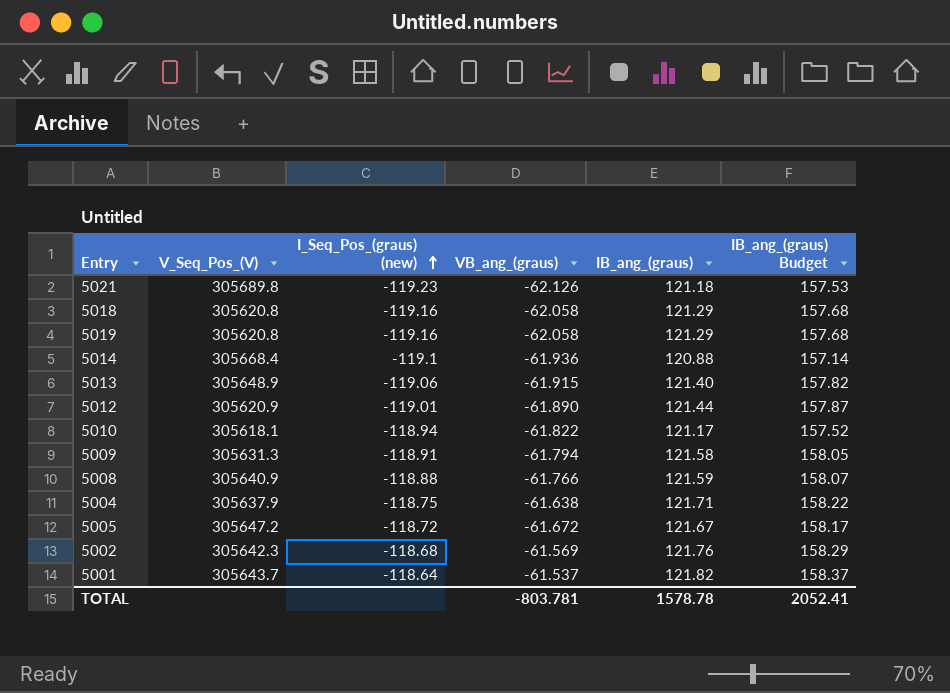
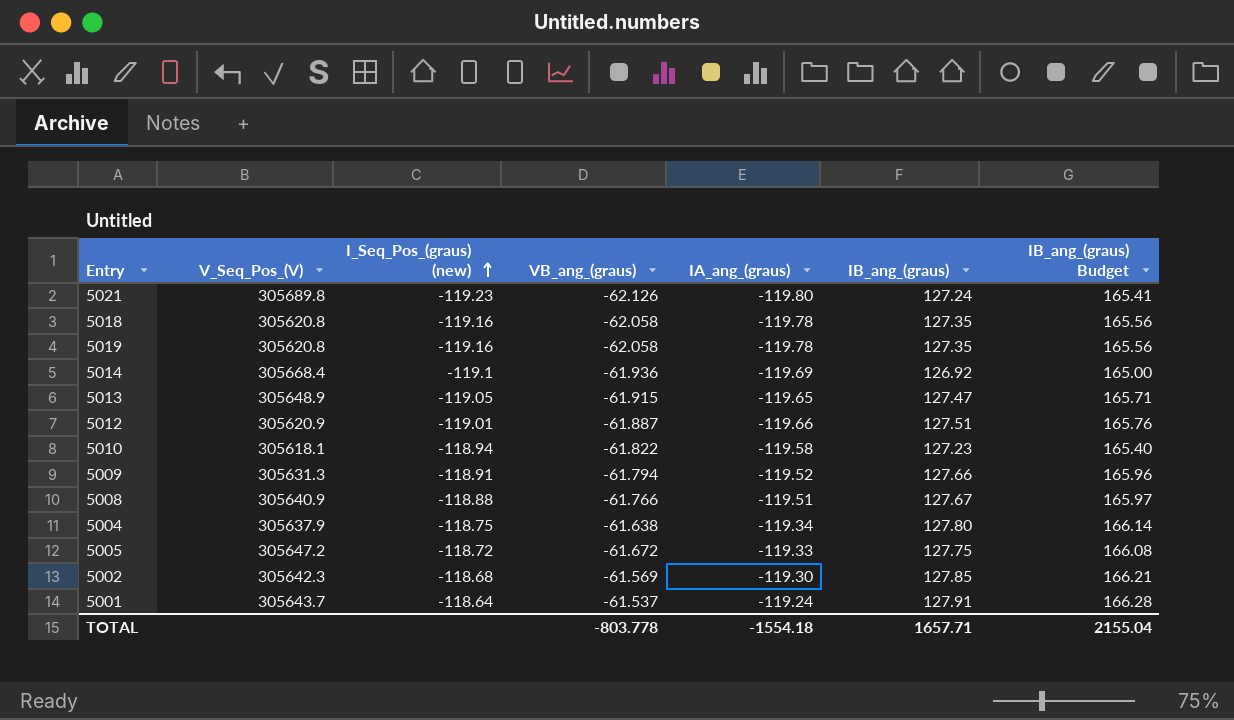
column IA_ang_(graus) | position: none -> 5
5021 | IB_ang_(graus): 121.18 -> 127.24
5021 | IB_ang_(graus) Budget: 157.53 -> 165.41
5018 | IB_ang_(graus): 121.29 -> 127.35
5018 | IB_ang_(graus) Budget: 157.68 -> 165.56
5019 | IB_ang_(graus): 121.29 -> 127.35
5019 | IB_ang_(graus) Budget: 157.68 -> 165.56
5014 | IB_ang_(graus): 120.88 -> 126.92
5014 | IB_ang_(graus) Budget: 157.14 -> 165.00
5013 | I_Seq_Pos_(graus) (new): -119.06 -> -119.05
5013 | IB_ang_(graus): 121.40 -> 127.47
5013 | IB_ang_(graus) Budget: 157.82 -> 165.71
5012 | VB_ang_(graus): -61.890 -> -61.887
5012 | IB_ang_(graus): 121.44 -> 127.51
5012 | IB_ang_(graus) Budget: 157.87 -> 165.76
5010 | IB_ang_(graus): 121.17 -> 127.23
5010 | IB_ang_(graus) Budget: 157.52 -> 165.40
5009 | IB_ang_(graus): 121.58 -> 127.66
5009 | IB_ang_(graus) Budget: 158.05 -> 165.96
5008 | IB_ang_(graus): 121.59 -> 127.67
5008 | IB_ang_(graus) Budget: 158.07 -> 165.97
5004 | IB_ang_(graus): 121.71 -> 127.80
5004 | IB_ang_(graus) Budget: 158.22 -> 166.14
5005 | IB_ang_(graus): 121.67 -> 127.75
5005 | IB_ang_(graus) Budget: 158.17 -> 166.08
5002 | IB_ang_(graus): 121.76 -> 127.85
5002 | IB_ang_(graus) Budget: 158.29 -> 166.21
5001 | IB_ang_(graus): 121.82 -> 127.91
5001 | IB_ang_(graus) Budget: 158.37 -> 166.28
TOTAL | VB_ang_(graus): -803.781 -> -803.778
TOTAL | IB_ang_(graus): 1578.78 -> 1657.71
TOTAL | IB_ang_(graus) Budget: 2052.41 -> 2155.04

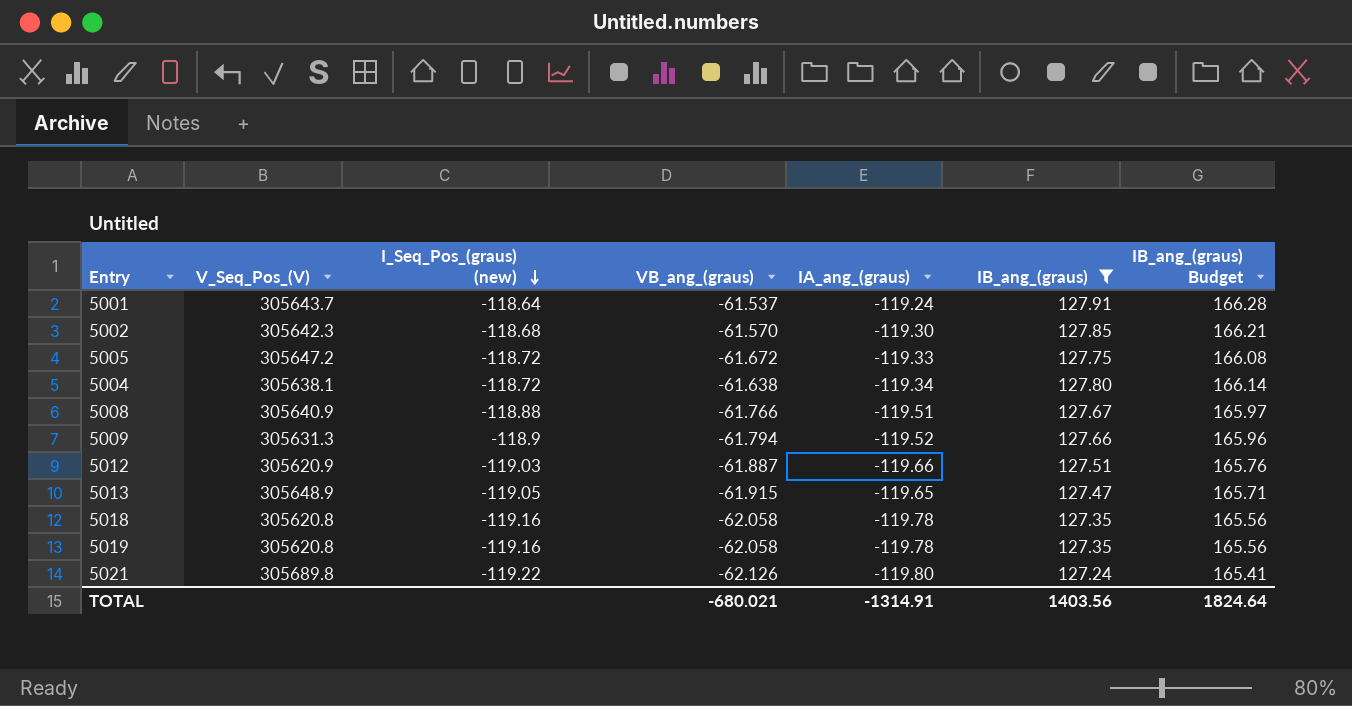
filter: none -> IB_ang_(graus) >= 127.24
row order: I_Seq_Pos_(graus) (new) ascending -> I_Seq_Pos_(graus) (new) descending
5002 | VB_ang_(graus): -61.569 -> -61.570
5004 | V_Seq_Pos_(V): 305637.9 -> 305638.1
5004 | I_Seq_Pos_(graus) (new): -118.75 -> -118.72
5009 | I_Seq_Pos_(graus) (new): -118.91 -> -118.9
5012 | I_Seq_Pos_(graus) (new): -119.01 -> -119.03
5021 | I_Seq_Pos_(graus) (new): -119.23 -> -119.22
TOTAL | VB_ang_(graus): -803.778 -> -680.021
TOTAL | IA_ang_(graus): -1554.18 -> -1314.91
TOTAL | IB_ang_(graus): 1657.71 -> 1403.56
TOTAL | IB_ang_(graus) Budget: 2155.04 -> 1824.64

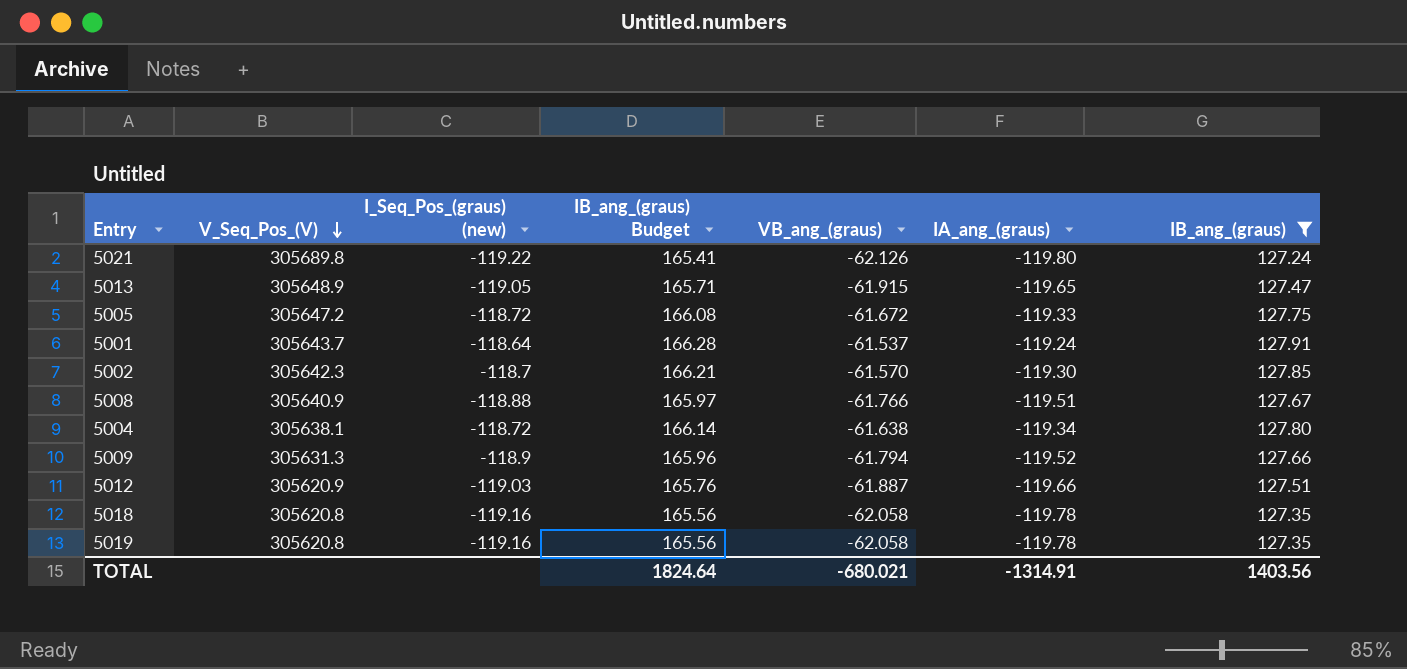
row order: I_Seq_Pos_(graus) (new) descending -> V_Seq_Pos_(V) descending
column IB_ang_(graus) Budget | position: 7 -> 4
5002 | I_Seq_Pos_(graus) (new): -118.68 -> -118.7

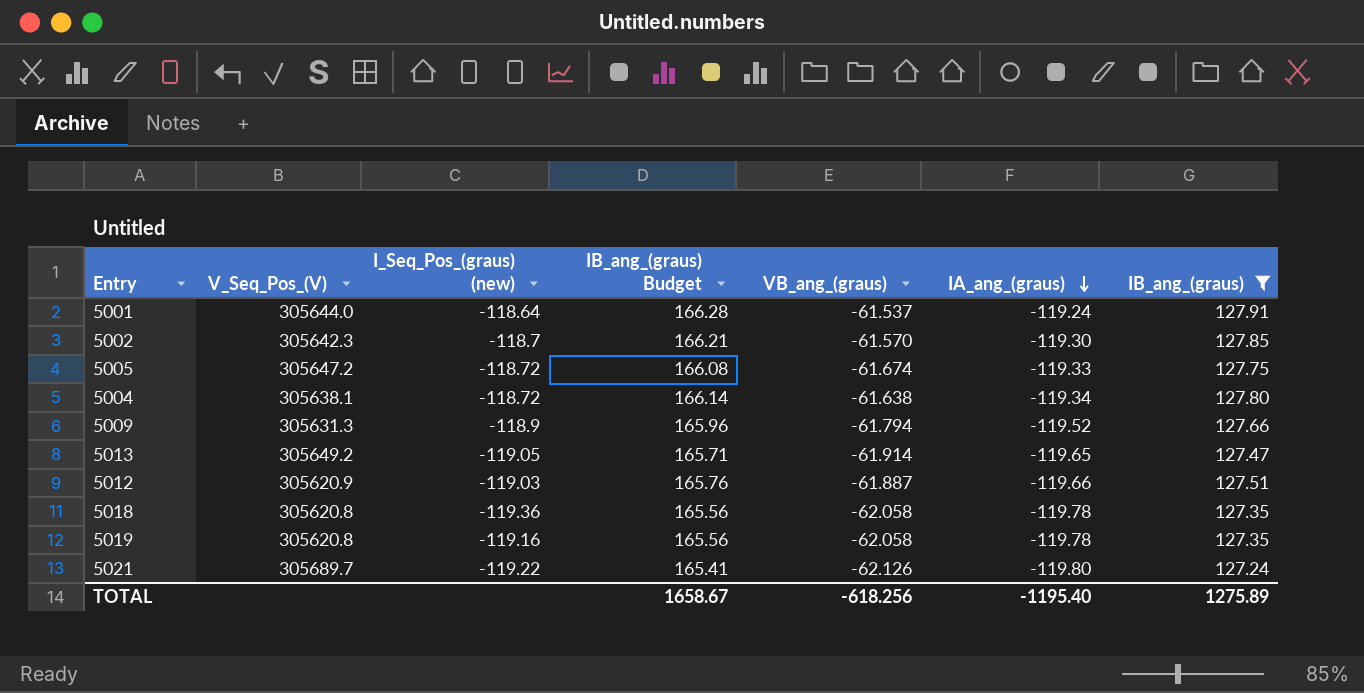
row order: V_Seq_Pos_(V) descending -> IA_ang_(graus) descending
row 5008: 305640.9 | -118.88 | 165.97 | -61.766 | -119.51 | 127.67 -> none
5001 | V_Seq_Pos_(V): 305643.7 -> 305644.0
5005 | VB_ang_(graus): -61.672 -> -61.674
5013 | V_Seq_Pos_(V): 305648.9 -> 305649.2
5013 | VB_ang_(graus): -61.915 -> -61.914
5018 | I_Seq_Pos_(graus) (new): -119.16 -> -119.36
5021 | V_Seq_Pos_(V): 305689.8 -> 305689.7
TOTAL | IB_ang_(graus) Budget: 1824.64 -> 1658.67
TOTAL | VB_ang_(graus): -680.021 -> -618.256
TOTAL | IA_ang_(graus): -1314.91 -> -1195.40
TOTAL | IB_ang_(graus): 1403.56 -> 1275.89

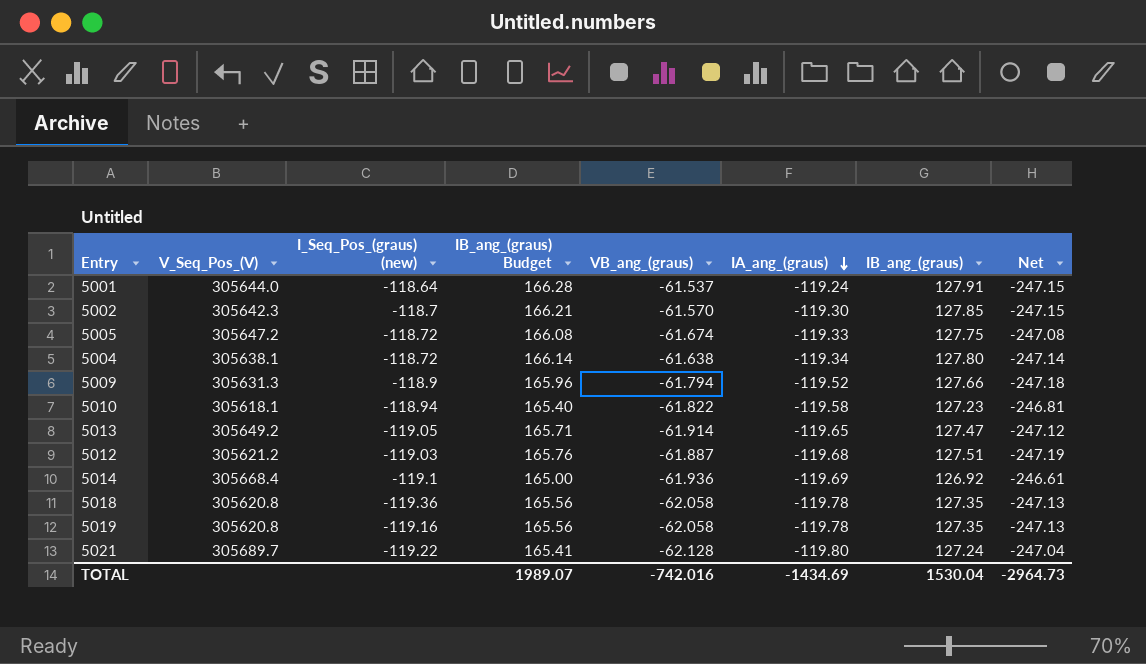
filter: IB_ang_(graus) >= 127.24 -> none
column Net | formula: none -> [IA_ang_(graus)] - [IB_ang_(graus)]
5012 | V_Seq_Pos_(V): 305620.9 -> 305621.2
5012 | IA_ang_(graus): -119.66 -> -119.68
5021 | VB_ang_(graus): -62.126 -> -62.128
TOTAL | IB_ang_(graus) Budget: 1658.67 -> 1989.07
TOTAL | VB_ang_(graus): -618.256 -> -742.016
TOTAL | IA_ang_(graus): -1195.40 -> -1434.69
TOTAL | IB_ang_(graus): 1275.89 -> 1530.04

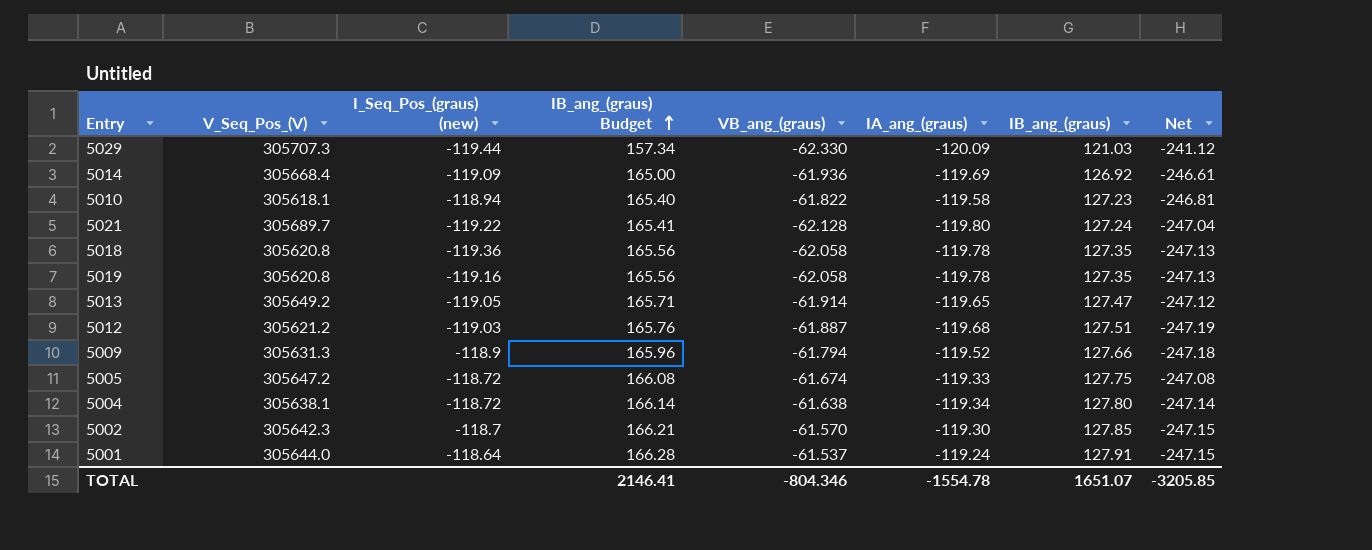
row order: IA_ang_(graus) descending -> IB_ang_(graus) Budget ascending
row 5029: none -> 305707.3 | -119.44 | 157.34 | -62.330 | -120.09 | 121.03 | -241.12
5014 | I_Seq_Pos_(graus) (new): -119.1 -> -119.09
TOTAL | IB_ang_(graus) Budget: 1989.07 -> 2146.41
TOTAL | VB_ang_(graus): -742.016 -> -804.346
TOTAL | IA_ang_(graus): -1434.69 -> -1554.78
TOTAL | IB_ang_(graus): 1530.04 -> 1651.07
TOTAL | Net: -2964.73 -> -3205.85

